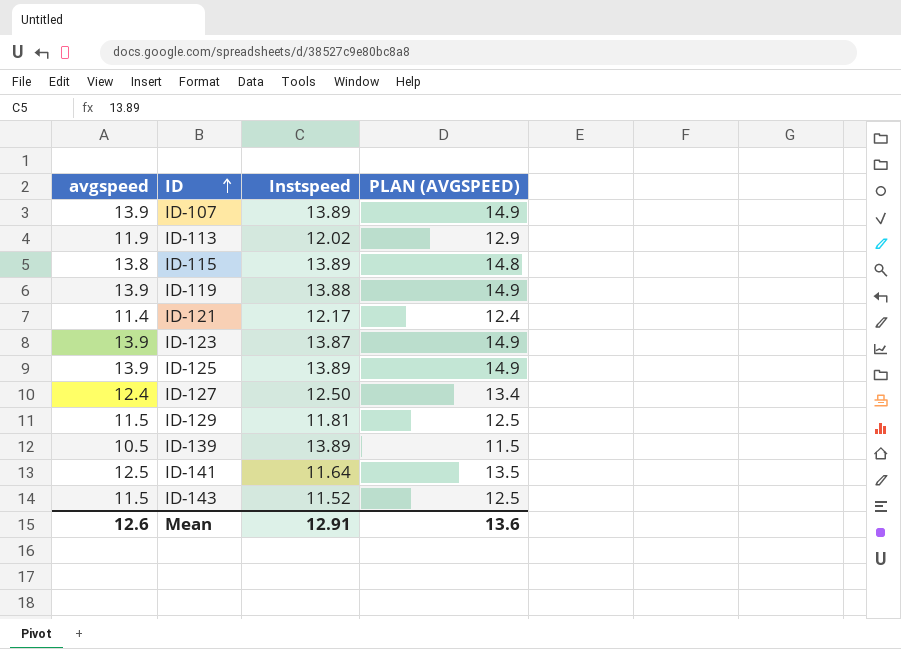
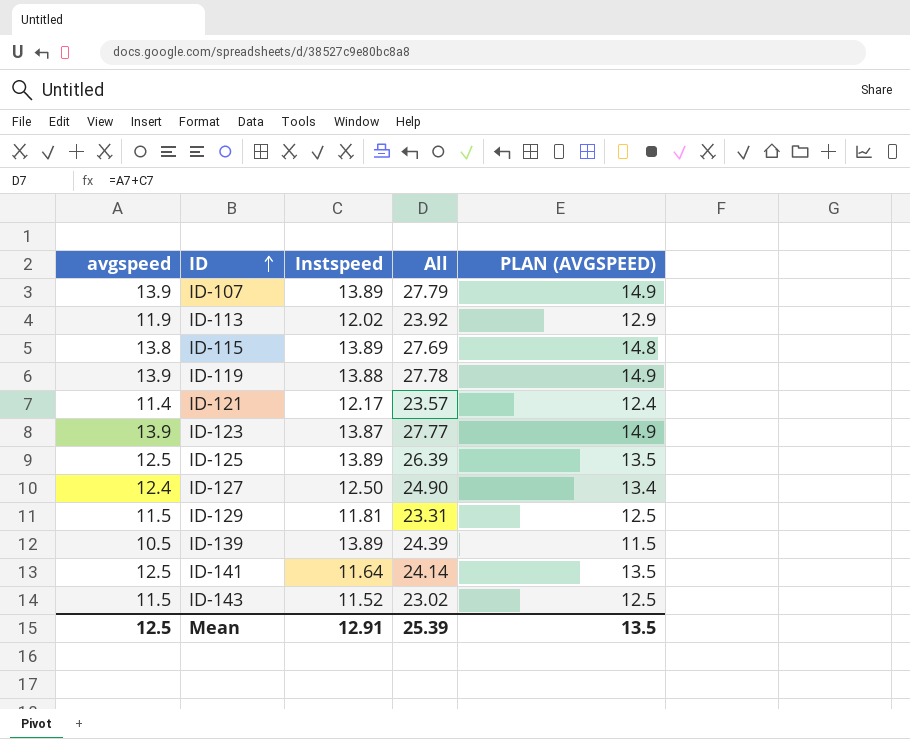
column All | formula: none -> [avgspeed] + [Instspeed]
ID-125 | avgspeed: 13.9 -> 12.5
ID-125 | PLAN (AVGSPEED): 14.9 -> 13.5
Mean | avgspeed: 12.6 -> 12.5
Mean | PLAN (AVGSPEED): 13.6 -> 13.5

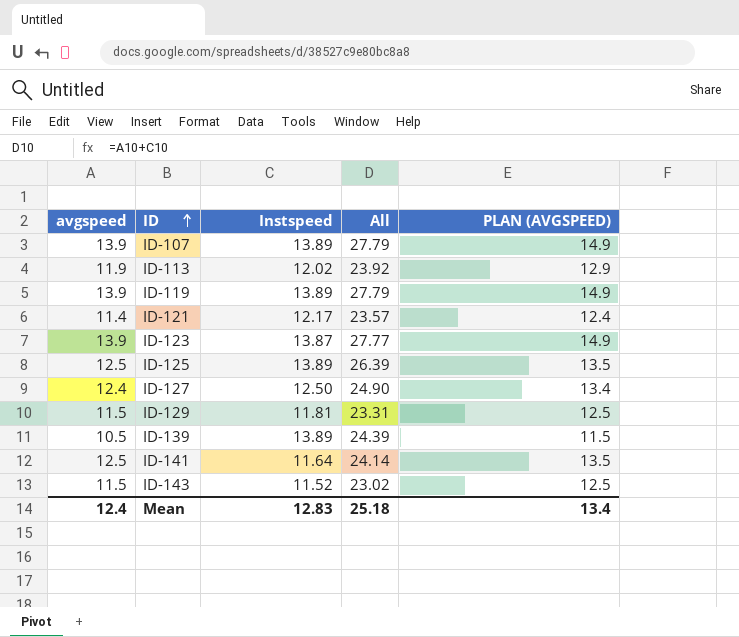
row ID-115: 13.8 | 13.89 | 27.69 | 14.8 -> none
ID-119 | Instspeed: 13.88 -> 13.89
ID-119 | All: 27.78 -> 27.79
Mean | avgspeed: 12.5 -> 12.4
Mean | Instspeed: 12.91 -> 12.83
Mean | All: 25.39 -> 25.18
Mean | PLAN (AVGSPEED): 13.5 -> 13.4

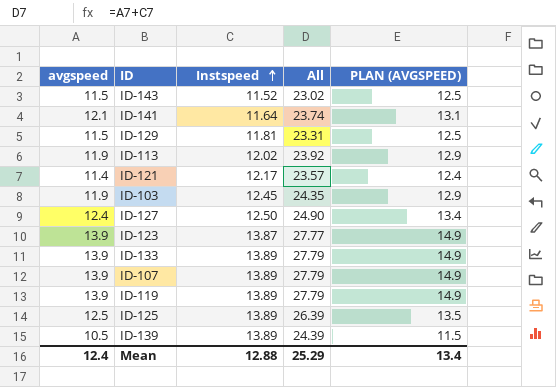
row order: ID ascending -> Instspeed ascending
ID-141 | avgspeed: 12.5 -> 12.1
ID-141 | All: 24.14 -> 23.74
ID-141 | PLAN (AVGSPEED): 13.5 -> 13.1
row ID-103: none -> 11.9 | 12.45 | 24.35 | 12.9
row ID-133: none -> 13.9 | 13.89 | 27.79 | 14.9
Mean | Instspeed: 12.83 -> 12.88
Mean | All: 25.18 -> 25.29

